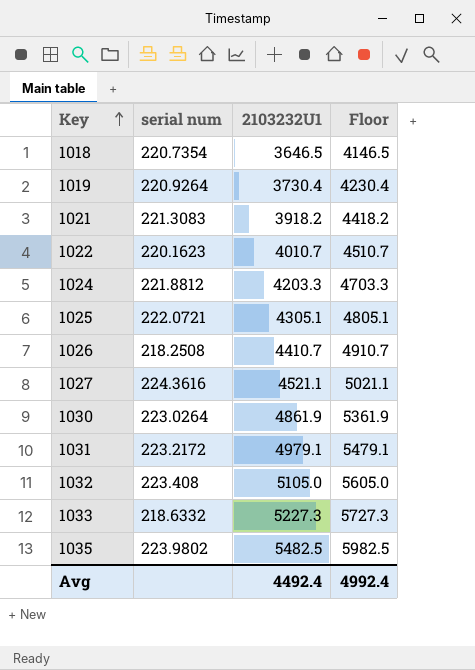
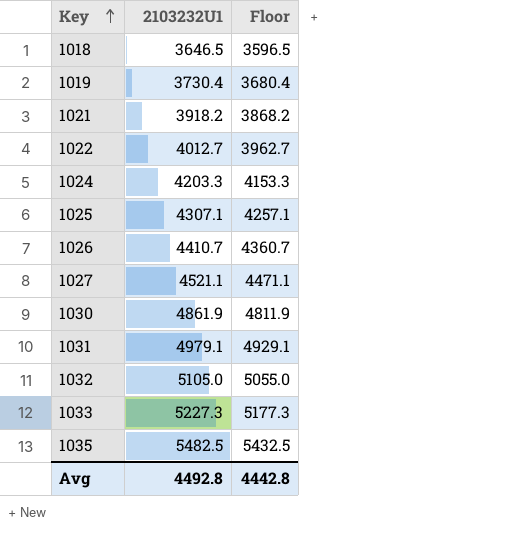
column serial num | position: 2 -> none
column Floor | formula: [2103232U1] + 500 -> [2103232U1] - 50
1022 | 2103232U1: 4010.7 -> 4012.7
1025 | 2103232U1: 4305.1 -> 4307.1
Avg | 2103232U1: 4492.4 -> 4492.8
Avg | Floor: 4992.4 -> 4442.8

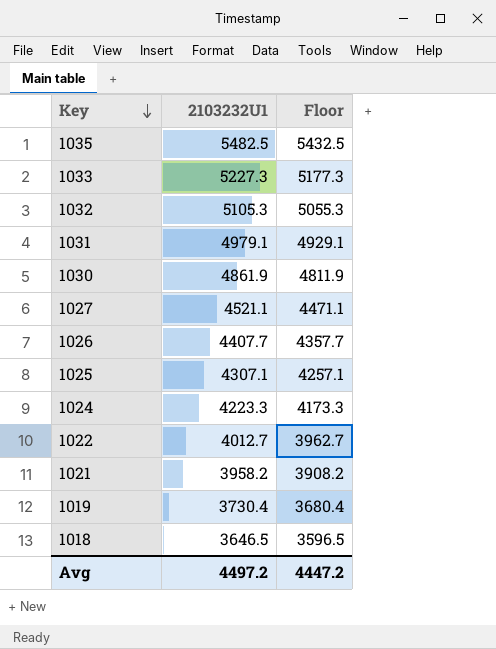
row order: Key ascending -> Key descending
1032 | 2103232U1: 5105.0 -> 5105.3
1032 | Floor: 5055.0 -> 5055.3
1026 | 2103232U1: 4410.7 -> 4407.7
1026 | Floor: 4360.7 -> 4357.7
1024 | 2103232U1: 4203.3 -> 4223.3
1024 | Floor: 4153.3 -> 4173.3
1021 | 2103232U1: 3918.2 -> 3958.2
1021 | Floor: 3868.2 -> 3908.2
Avg | 2103232U1: 4492.8 -> 4497.2
Avg | Floor: 4442.8 -> 4447.2

